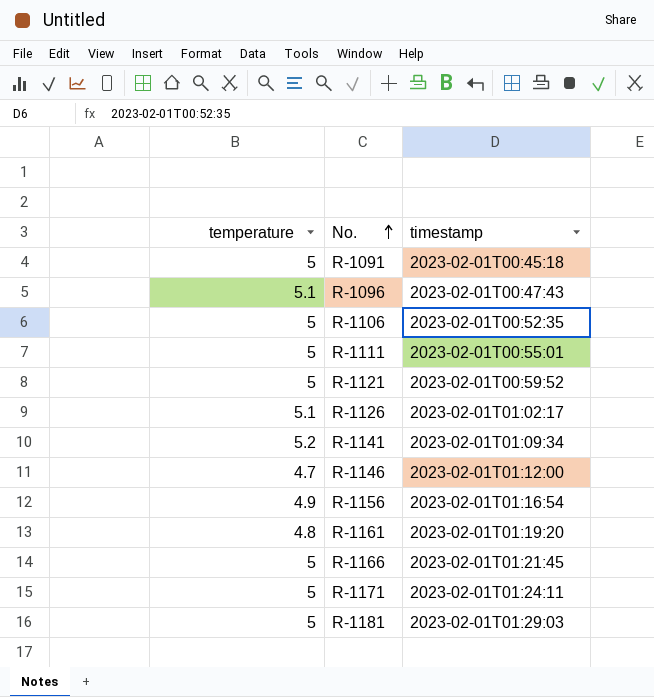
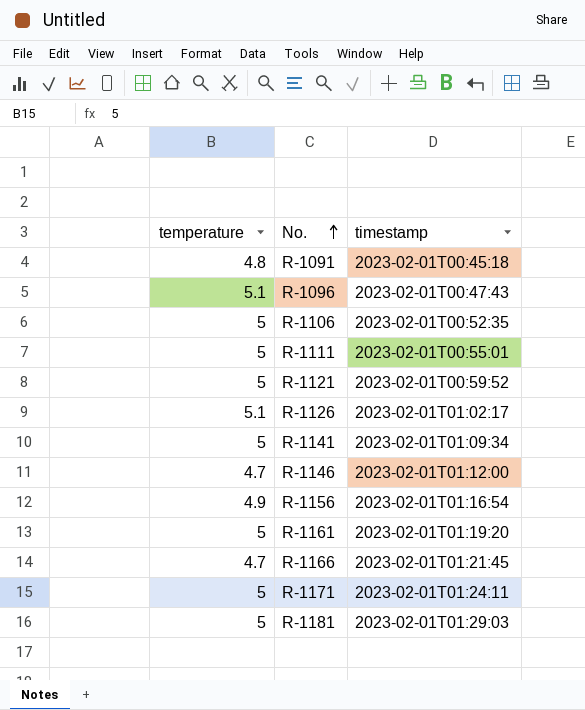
R-1091 | temperature: 5 -> 4.8
R-1141 | temperature: 5.2 -> 5
R-1161 | temperature: 4.8 -> 5
R-1166 | temperature: 5 -> 4.7

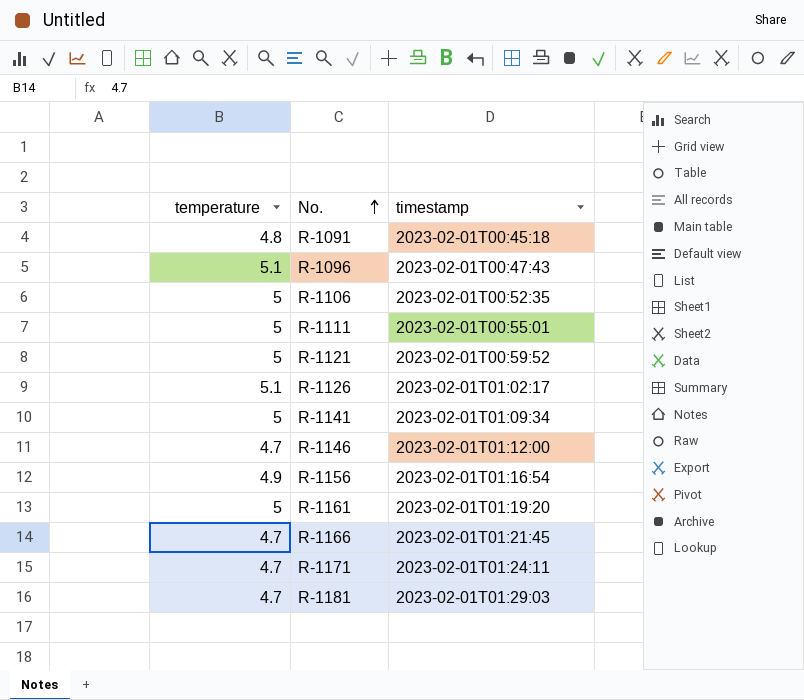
R-1171 | temperature: 5 -> 4.7
R-1181 | temperature: 5 -> 4.7

